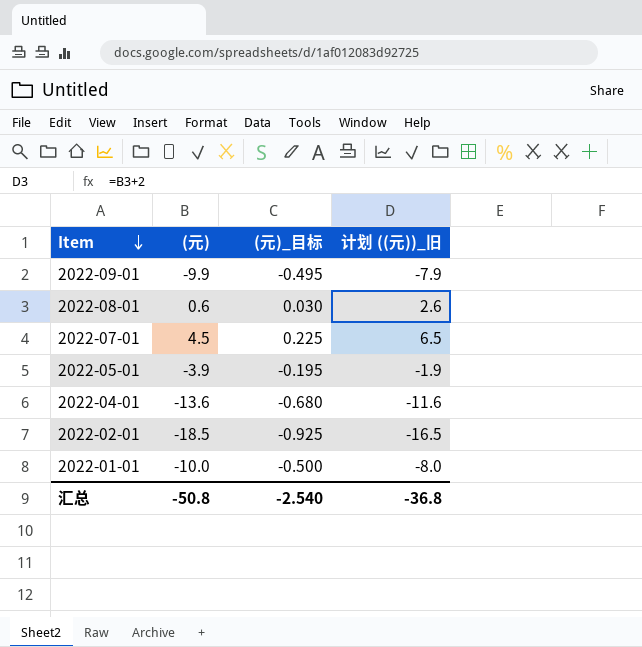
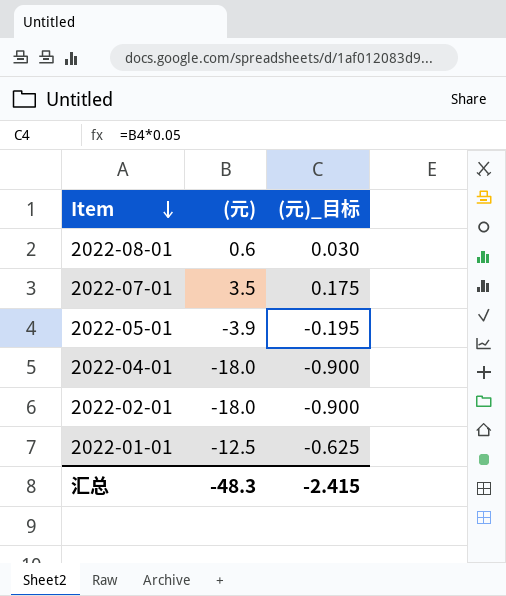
column 计划 ((元))_旧 | formula: [(元)] + 2 -> none
row 2022-09-01: -9.9 | -0.495 | -7.9 -> none
2022-07-01 | (元): 4.5 -> 3.5
2022-07-01 | (元)_目标: 0.225 -> 0.175
2022-04-01 | (元): -13.6 -> -18.0
2022-04-01 | (元)_目标: -0.680 -> -0.900
2022-02-01 | (元): -18.5 -> -18.0
2022-02-01 | (元)_目标: -0.925 -> -0.900
2022-01-01 | (元): -10.0 -> -12.5
2022-01-01 | (元)_目标: -0.500 -> -0.625
汇总 | (元): -50.8 -> -48.3
汇总 | (元)_目标: -2.540 -> -2.415

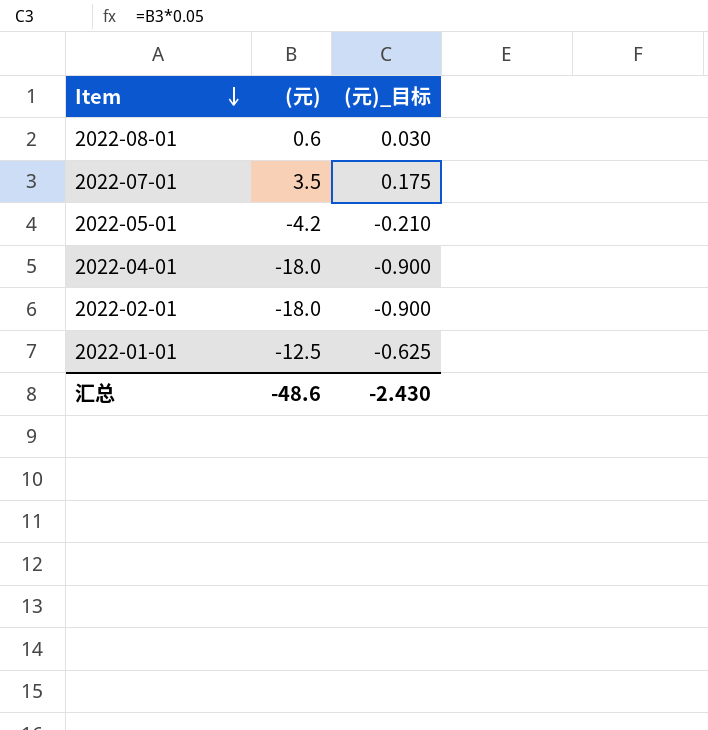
2022-05-01 | (元): -3.9 -> -4.2
2022-05-01 | (元)_目标: -0.195 -> -0.210
汇总 | (元): -48.3 -> -48.6
汇总 | (元)_目标: -2.415 -> -2.430

